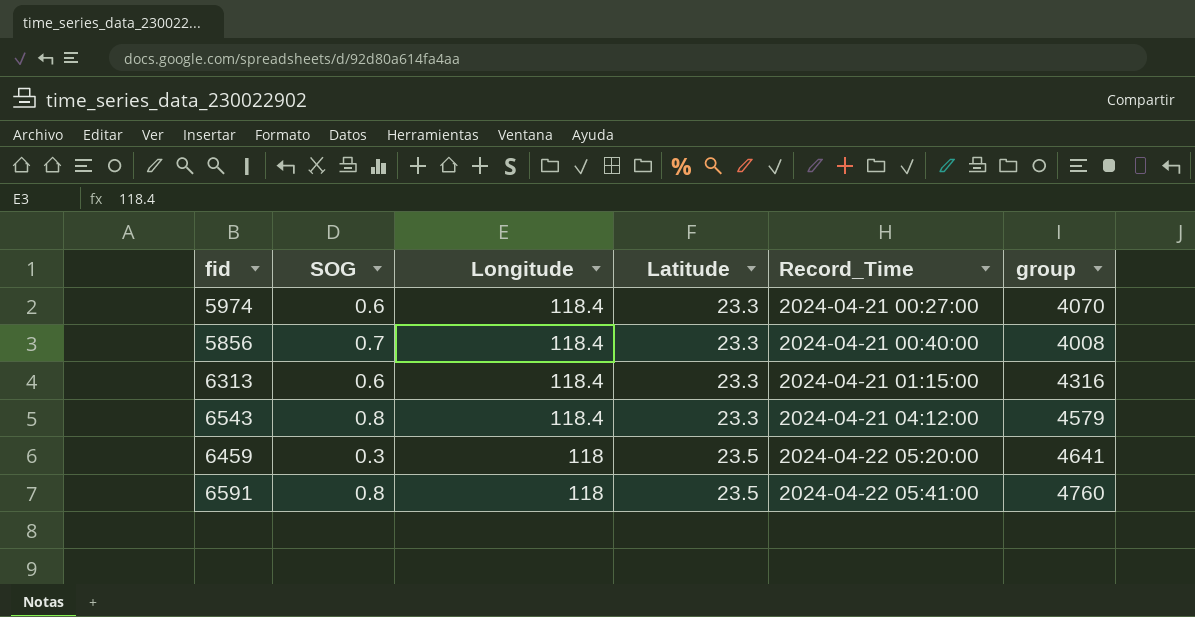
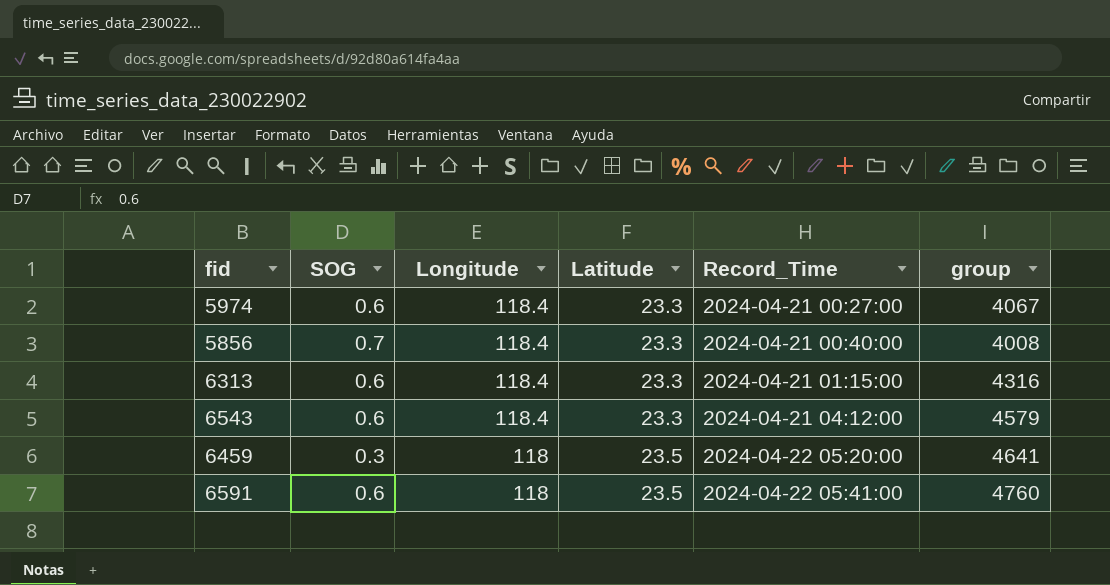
5974 | group: 4070 -> 4067
6543 | SOG: 0.8 -> 0.6
6591 | SOG: 0.8 -> 0.6

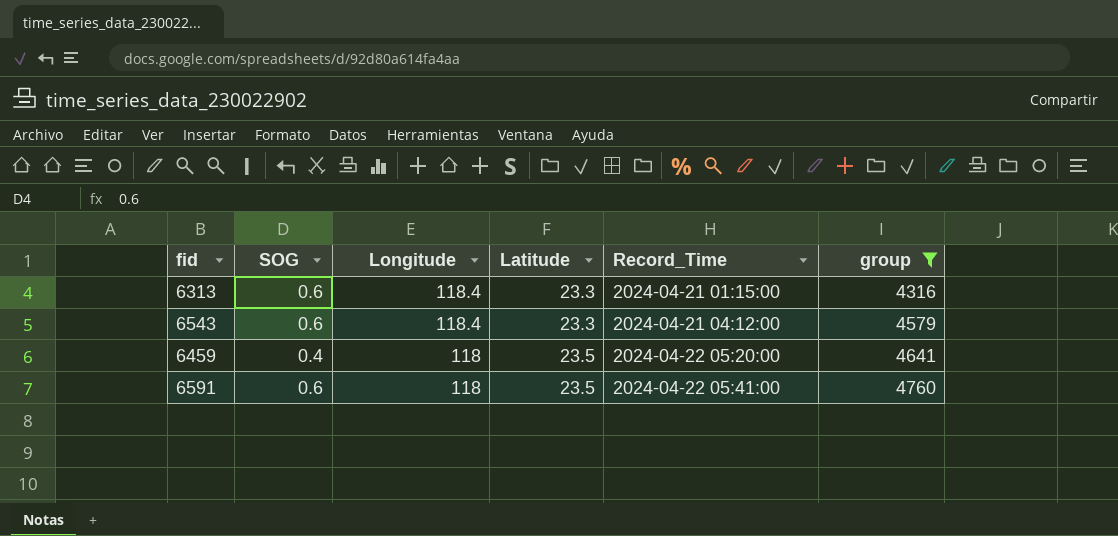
filter: none -> group >= 4316
6459 | SOG: 0.3 -> 0.4

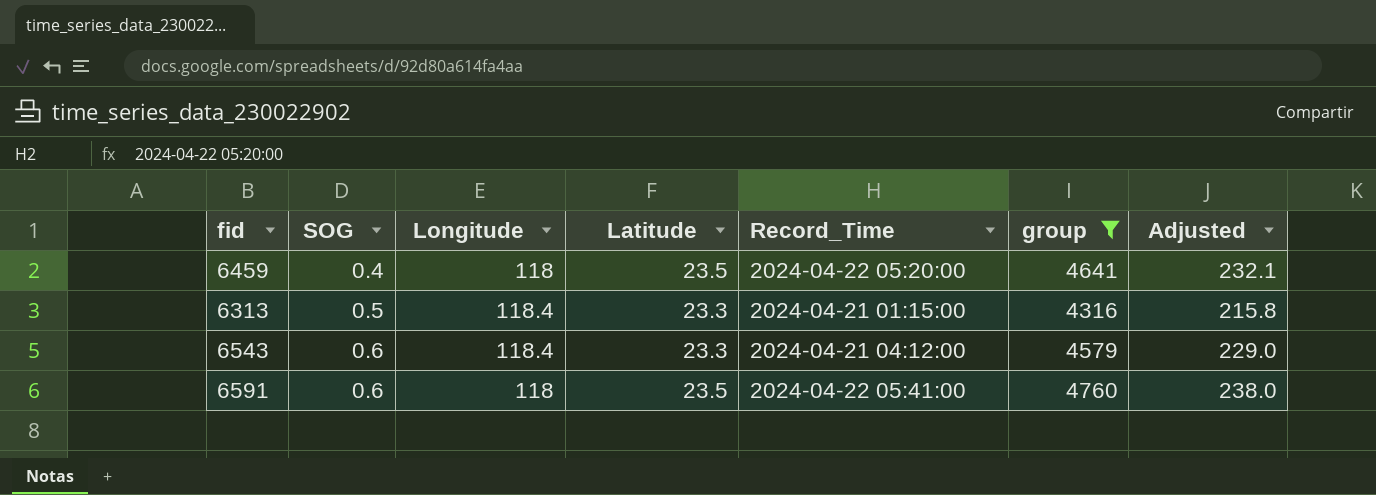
row order: Longitude descending -> SOG ascending
column Adjusted | formula: none -> [group] * 0.05
6313 | SOG: 0.6 -> 0.5

